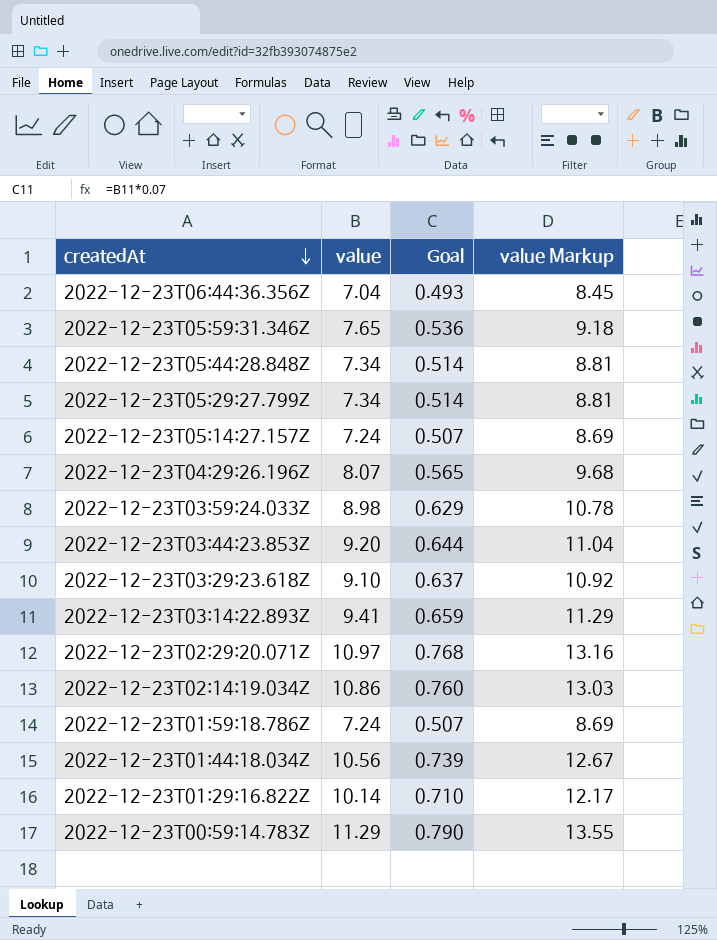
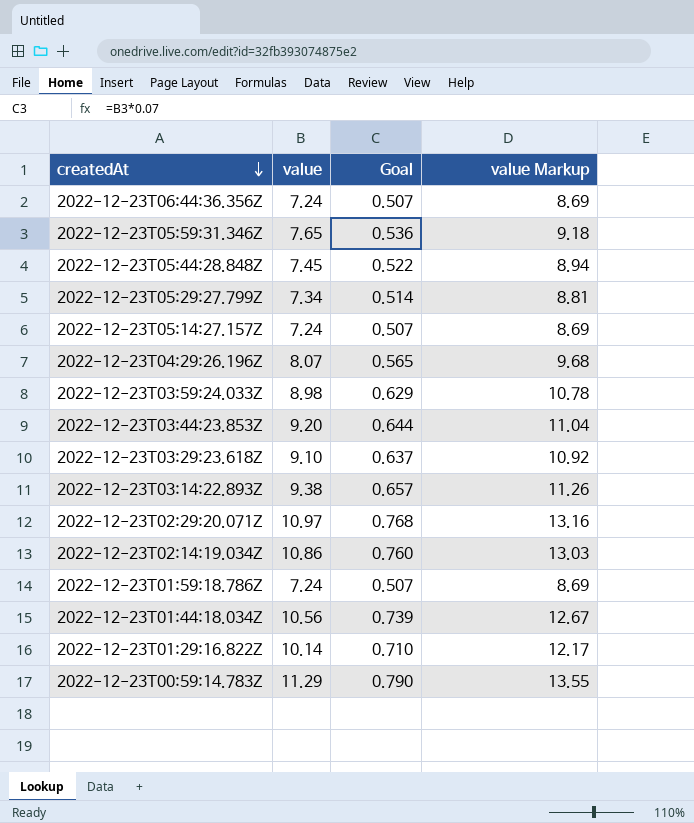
2022-12-23T06:44:36.356Z | value: 7.04 -> 7.24
2022-12-23T06:44:36.356Z | Goal: 0.493 -> 0.507
2022-12-23T06:44:36.356Z | value Markup: 8.45 -> 8.69
2022-12-23T05:44:28.848Z | value: 7.34 -> 7.45
2022-12-23T05:44:28.848Z | Goal: 0.514 -> 0.522
2022-12-23T05:44:28.848Z | value Markup: 8.81 -> 8.94
2022-12-23T03:14:22.893Z | value: 9.41 -> 9.38
2022-12-23T03:14:22.893Z | Goal: 0.659 -> 0.657
2022-12-23T03:14:22.893Z | value Markup: 11.29 -> 11.26

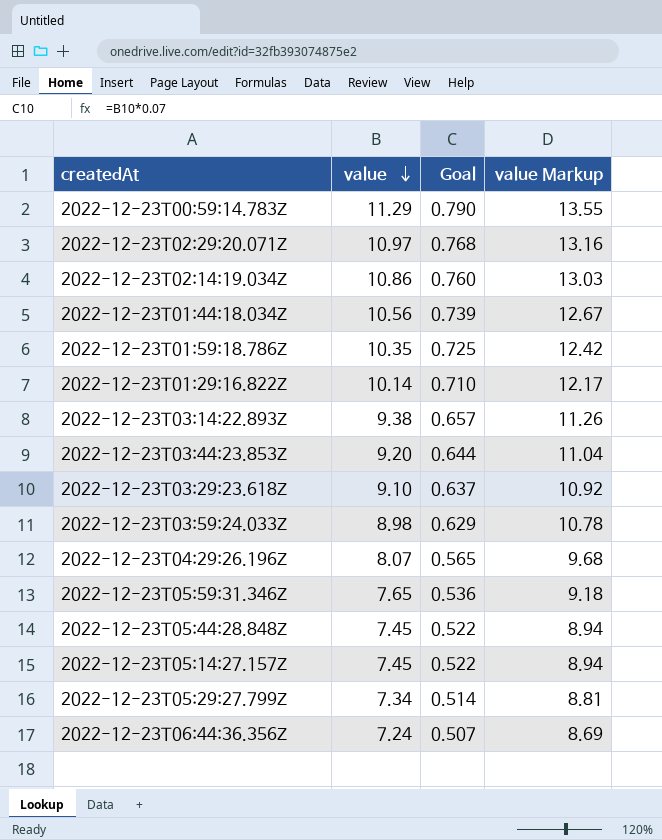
row order: createdAt descending -> value descending
2022-12-23T01:59:18.786Z | value: 7.24 -> 10.35
2022-12-23T01:59:18.786Z | Goal: 0.507 -> 0.725
2022-12-23T01:59:18.786Z | value Markup: 8.69 -> 12.42
2022-12-23T05:14:27.157Z | value: 7.24 -> 7.45
2022-12-23T05:14:27.157Z | Goal: 0.507 -> 0.522
2022-12-23T05:14:27.157Z | value Markup: 8.69 -> 8.94

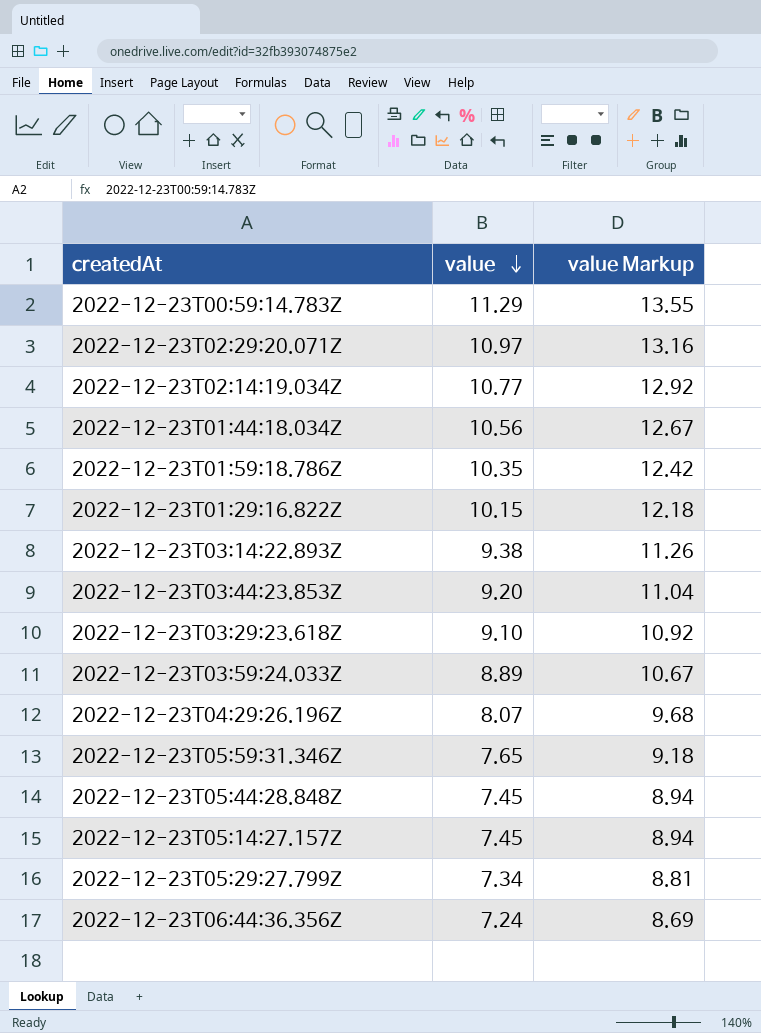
column Goal | formula: [value] * 0.07 -> none
2022-12-23T02:14:19.034Z | value: 10.86 -> 10.77
2022-12-23T02:14:19.034Z | value Markup: 13.03 -> 12.92
2022-12-23T01:29:16.822Z | value: 10.14 -> 10.15
2022-12-23T01:29:16.822Z | value Markup: 12.17 -> 12.18
2022-12-23T03:59:24.033Z | value: 8.98 -> 8.89
2022-12-23T03:59:24.033Z | value Markup: 10.78 -> 10.67

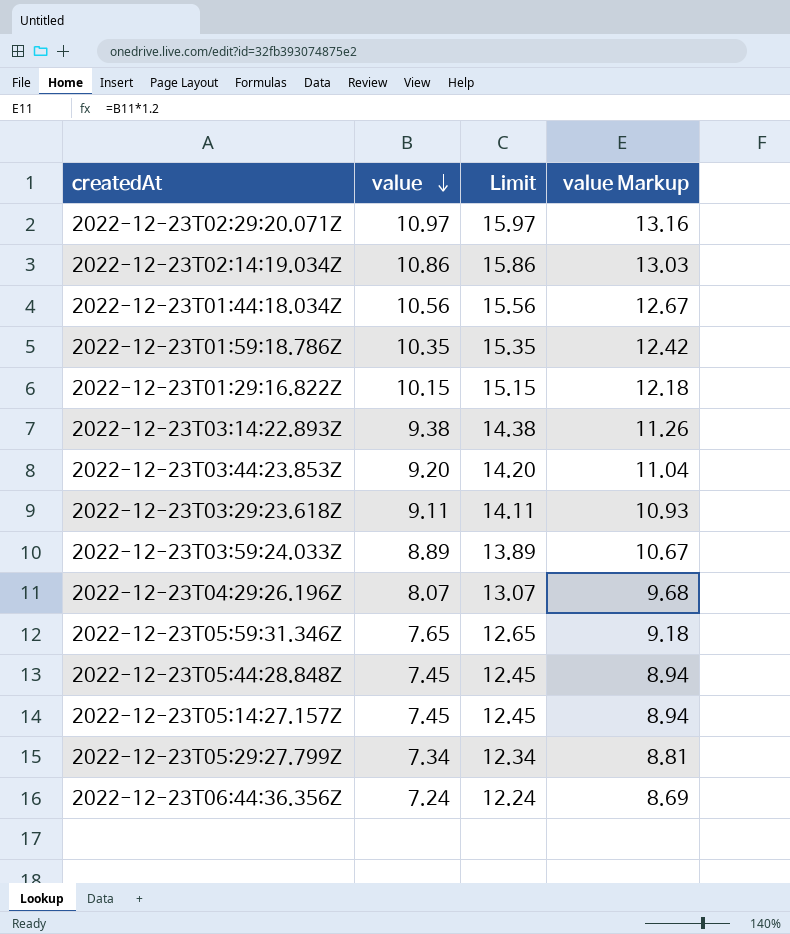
column Limit | formula: none -> [value] + 5
row 2022-12-23T00:59:14.783Z: 11.29 | 13.55 -> none
2022-12-23T02:14:19.034Z | value: 10.77 -> 10.86
2022-12-23T02:14:19.034Z | value Markup: 12.92 -> 13.03
2022-12-23T03:29:23.618Z | value: 9.10 -> 9.11
2022-12-23T03:29:23.618Z | value Markup: 10.92 -> 10.93

